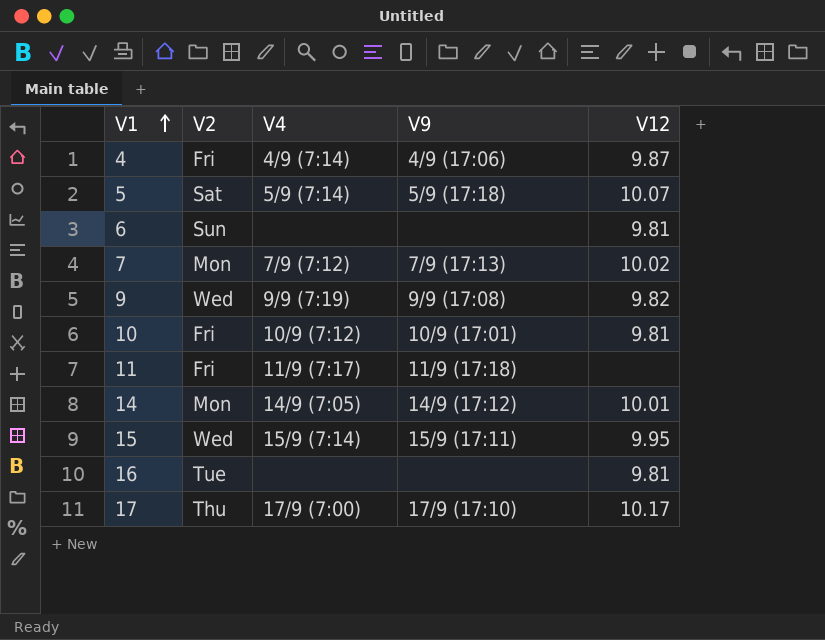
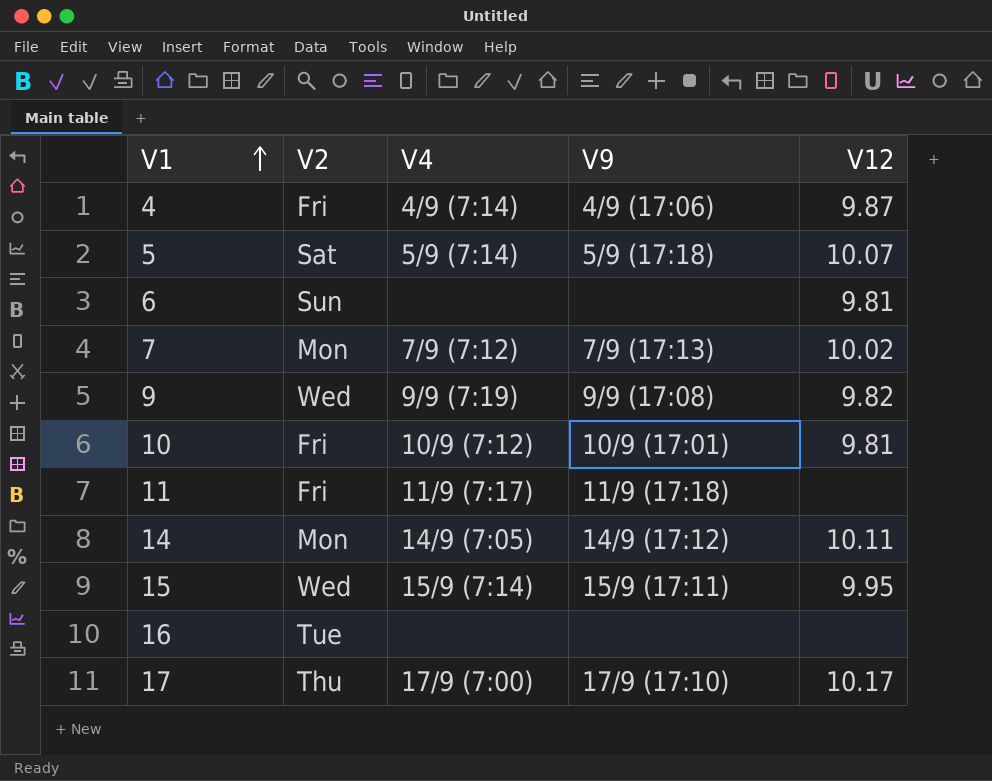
14 | V12: 10.01 -> 10.11
16 | V12: 9.81 -> none

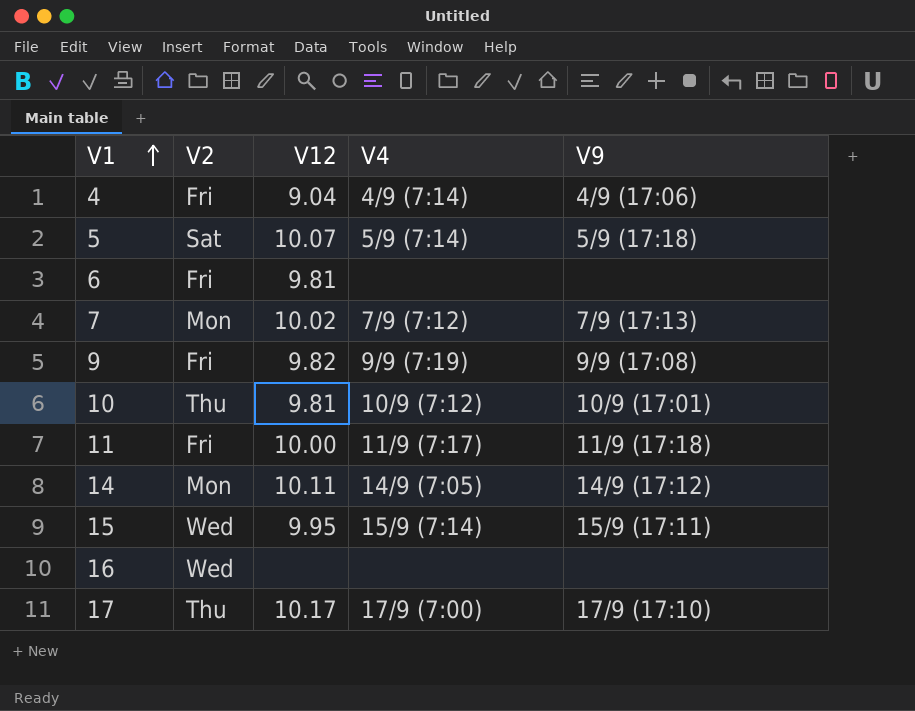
column V12 | position: 5 -> 3
4 | V12: 9.87 -> 9.04
6 | V2: Sun -> Fri
9 | V2: Wed -> Fri
10 | V2: Fri -> Thu
11 | V12: none -> 10.00
16 | V2: Tue -> Wed

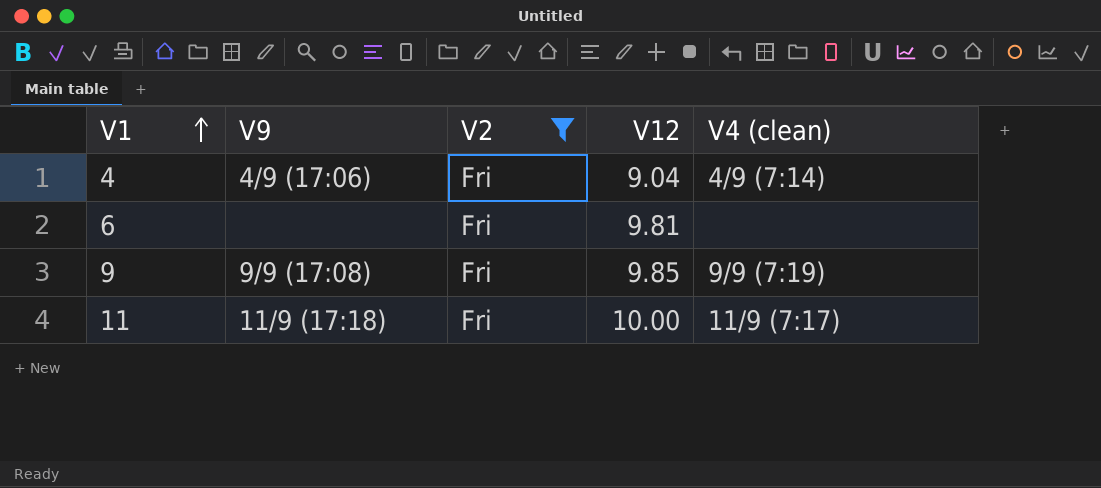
filter: none -> V2 = Fri
column V9 | position: 5 -> 2
column name: V4 -> V4 (clean)
9 | V12: 9.82 -> 9.85

